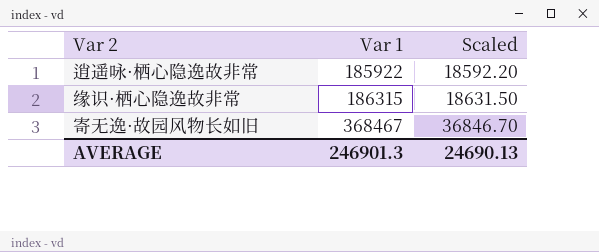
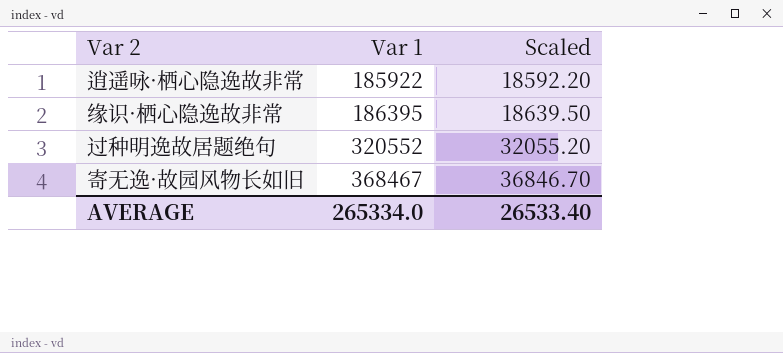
缘识·栖心隐逸故非常 | Var 1: 186315 -> 186395
缘识·栖心隐逸故非常 | Scaled: 18631.50 -> 18639.50
row 过种明逸故居题绝句: none -> 320552 | 32055.20
AVERAGE | Var 1: 246901.3 -> 265334.0
AVERAGE | Scaled: 24690.13 -> 26533.40

